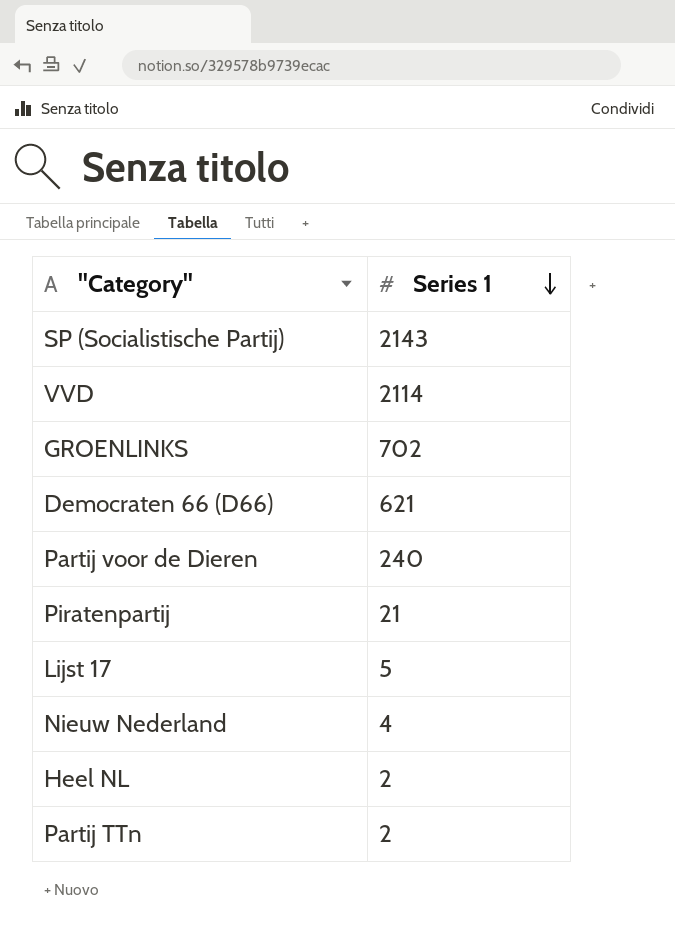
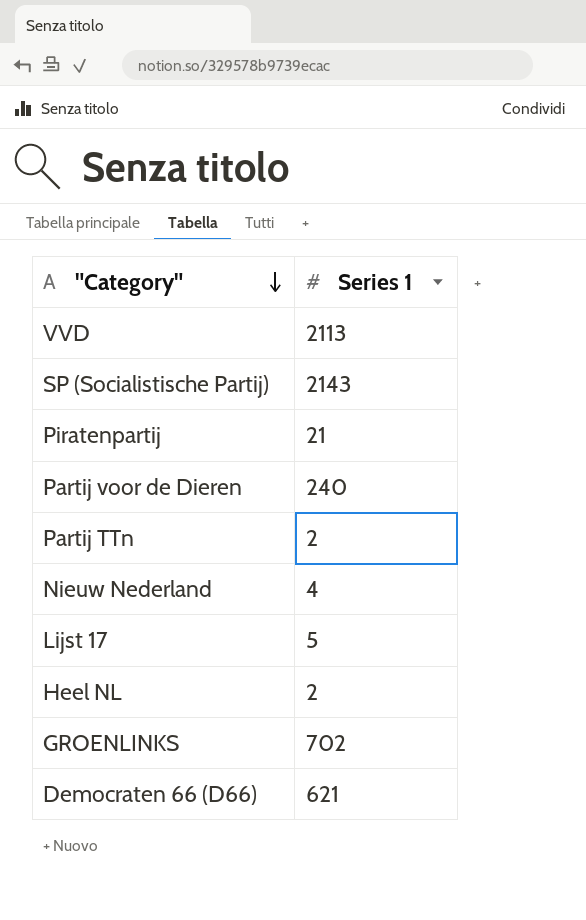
row order: Series 1 descending -> "Category" descending
VVD | Series 1: 2114 -> 2113

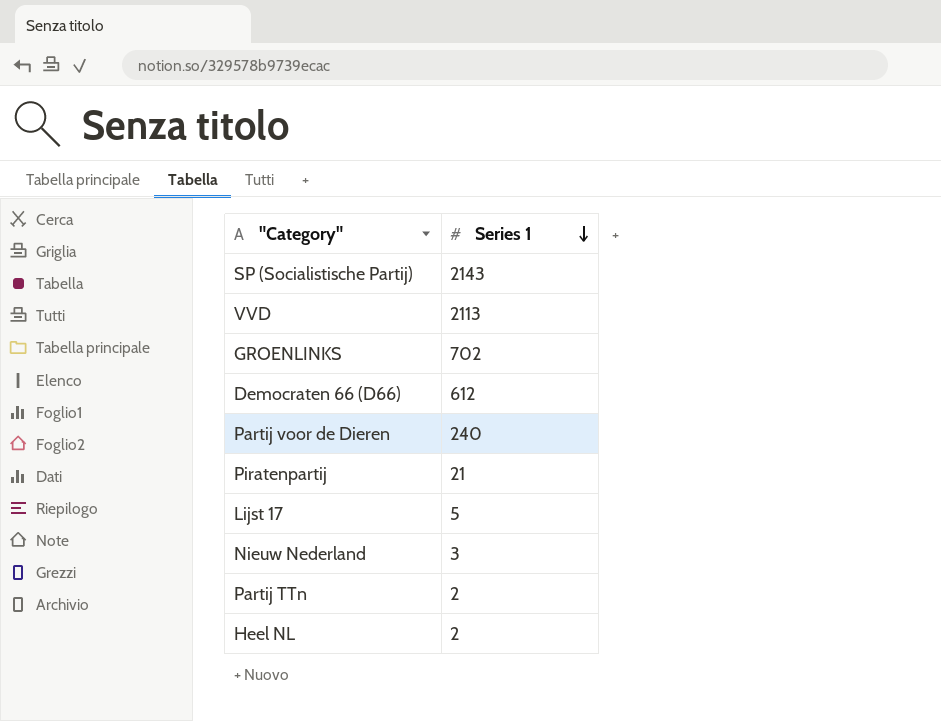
row order: "Category" descending -> Series 1 descending
Democraten 66 (D66) | Series 1: 621 -> 612
Nieuw Nederland | Series 1: 4 -> 3

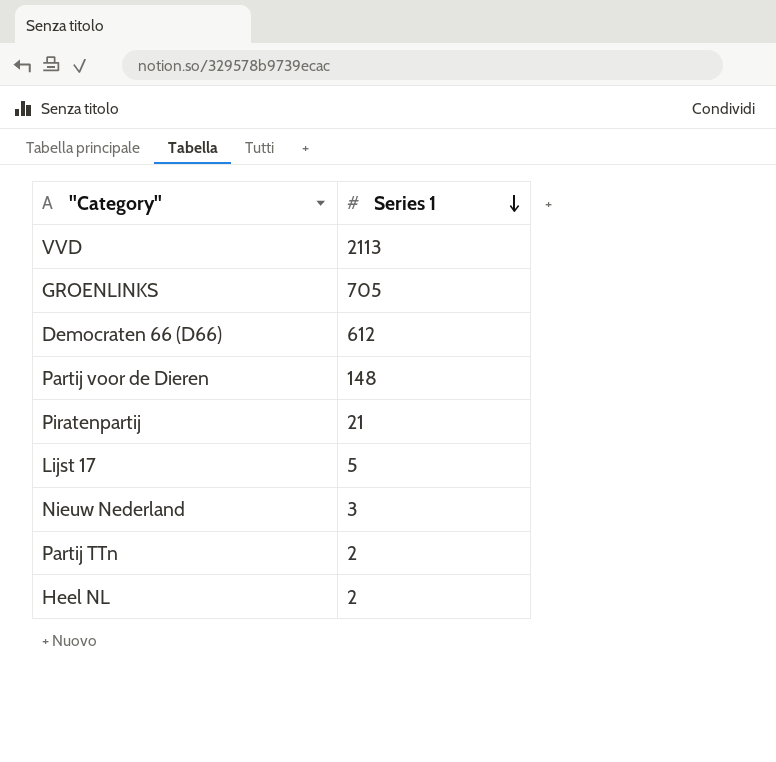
row SP (Socialistische Partij): 2143 -> none
GROENLINKS | Series 1: 702 -> 705
Partij voor de Dieren | Series 1: 240 -> 148

